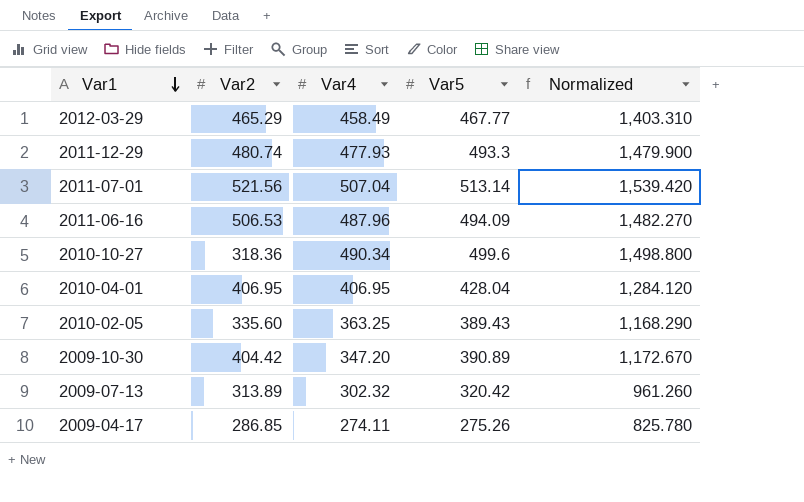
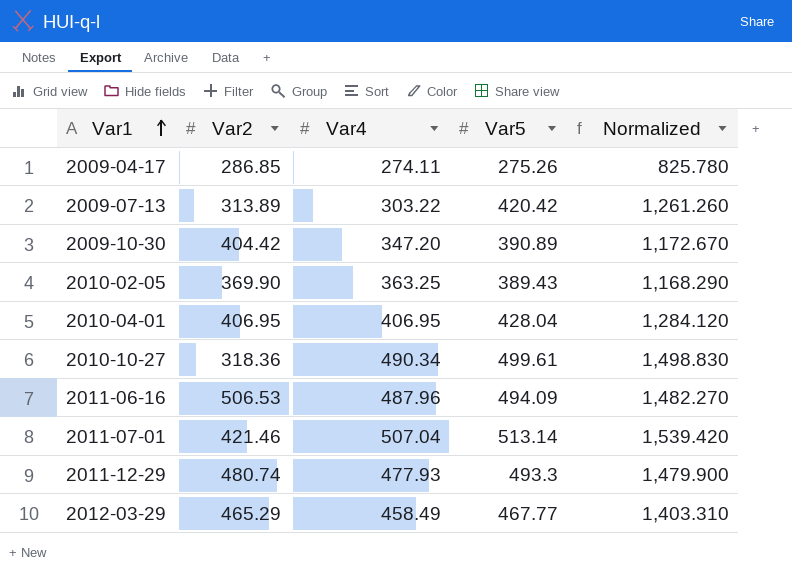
row order: Var1 descending -> Var1 ascending
2009-07-13 | Var4: 302.32 -> 303.22
2009-07-13 | Var5: 320.42 -> 420.42
2009-07-13 | Normalized: 961.260 -> 1,261.260
2010-02-05 | Var2: 335.60 -> 369.90
2010-10-27 | Var5: 499.6 -> 499.61
2010-10-27 | Normalized: 1,498.800 -> 1,498.830
2011-07-01 | Var2: 521.56 -> 421.46

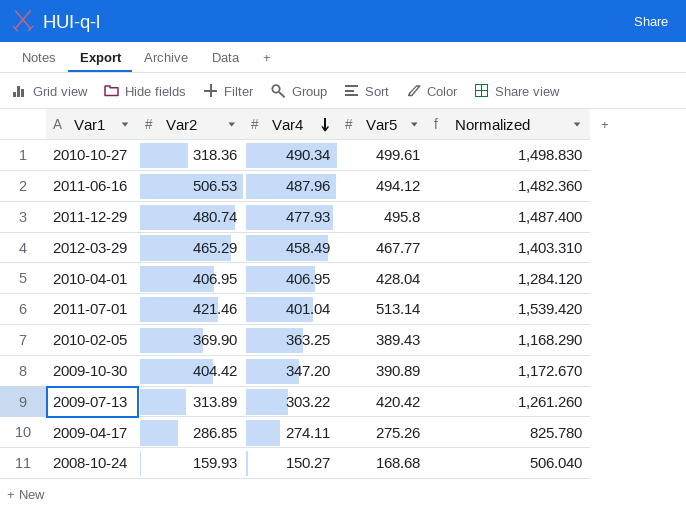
row order: Var1 ascending -> Var4 descending
2011-06-16 | Var5: 494.09 -> 494.12
2011-06-16 | Normalized: 1,482.270 -> 1,482.360
2011-12-29 | Var5: 493.3 -> 495.8
2011-12-29 | Normalized: 1,479.900 -> 1,487.400
2011-07-01 | Var4: 507.04 -> 401.04
row 2008-10-24: none -> 159.93 | 150.27 | 168.68 | 506.040

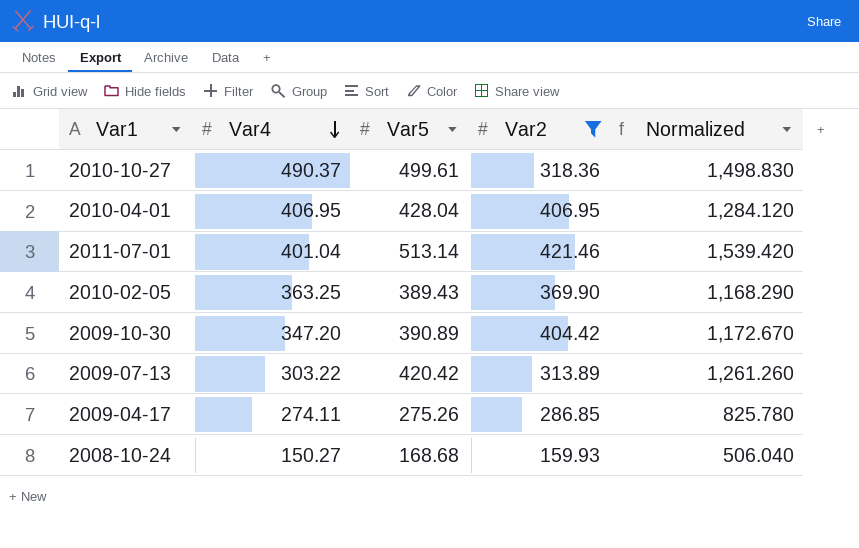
filter: none -> Var2 <= 421.46
column Var2 | position: 2 -> 4
2010-10-27 | Var4: 490.34 -> 490.37

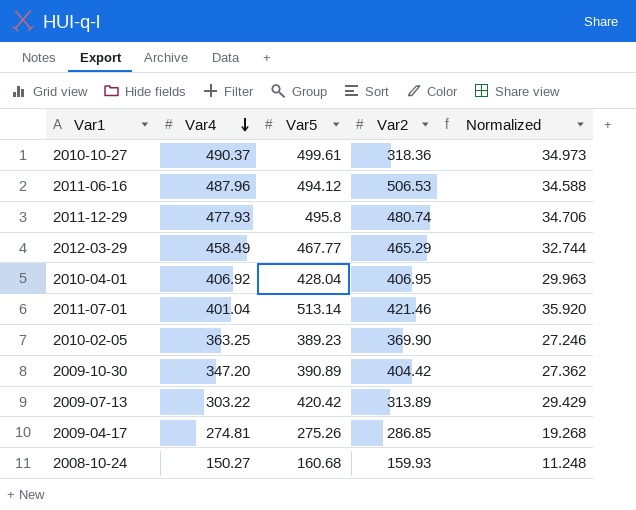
filter: Var2 <= 421.46 -> none
column Normalized | formula: [Var5] * 3 -> [Var5] * 0.07
2010-04-01 | Var4: 406.95 -> 406.92
2010-02-05 | Var5: 389.43 -> 389.23
2009-04-17 | Var4: 274.11 -> 274.81
2008-10-24 | Var5: 168.68 -> 160.68

